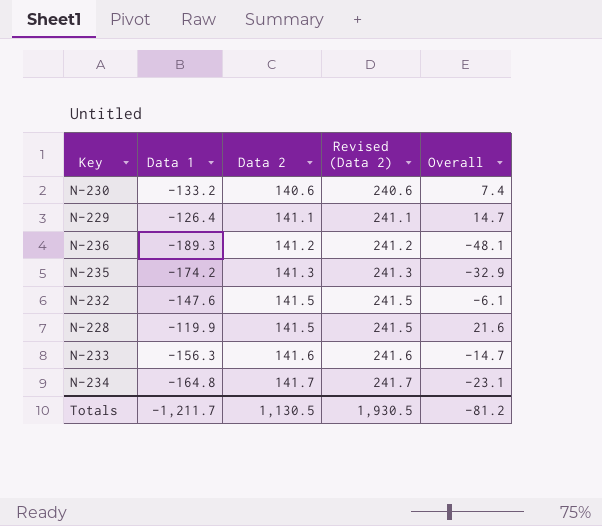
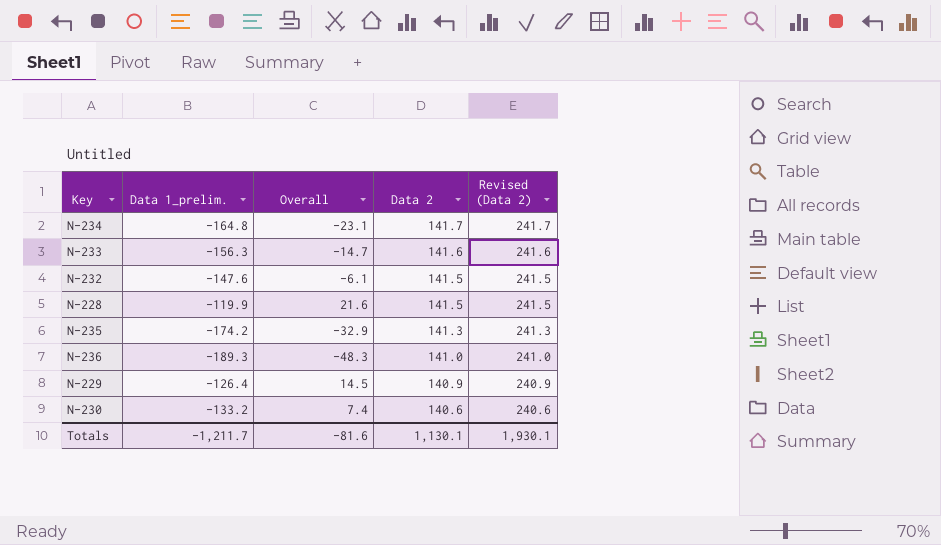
row order: Data 2 ascending -> Data 2 descending
column name: Data 1 -> Data 1_prelim.
column Overall | position: 5 -> 3
N-236 | Overall: -48.1 -> -48.3
N-236 | Data 2: 141.2 -> 141.0
N-236 | Revised (Data 2): 241.2 -> 241.0
N-229 | Overall: 14.7 -> 14.5
N-229 | Data 2: 141.1 -> 140.9
N-229 | Revised (Data 2): 241.1 -> 240.9
Totals | Overall: -81.2 -> -81.6
Totals | Data 2: 1,130.5 -> 1,130.1
Totals | Revised (Data 2): 1,930.5 -> 1,930.1

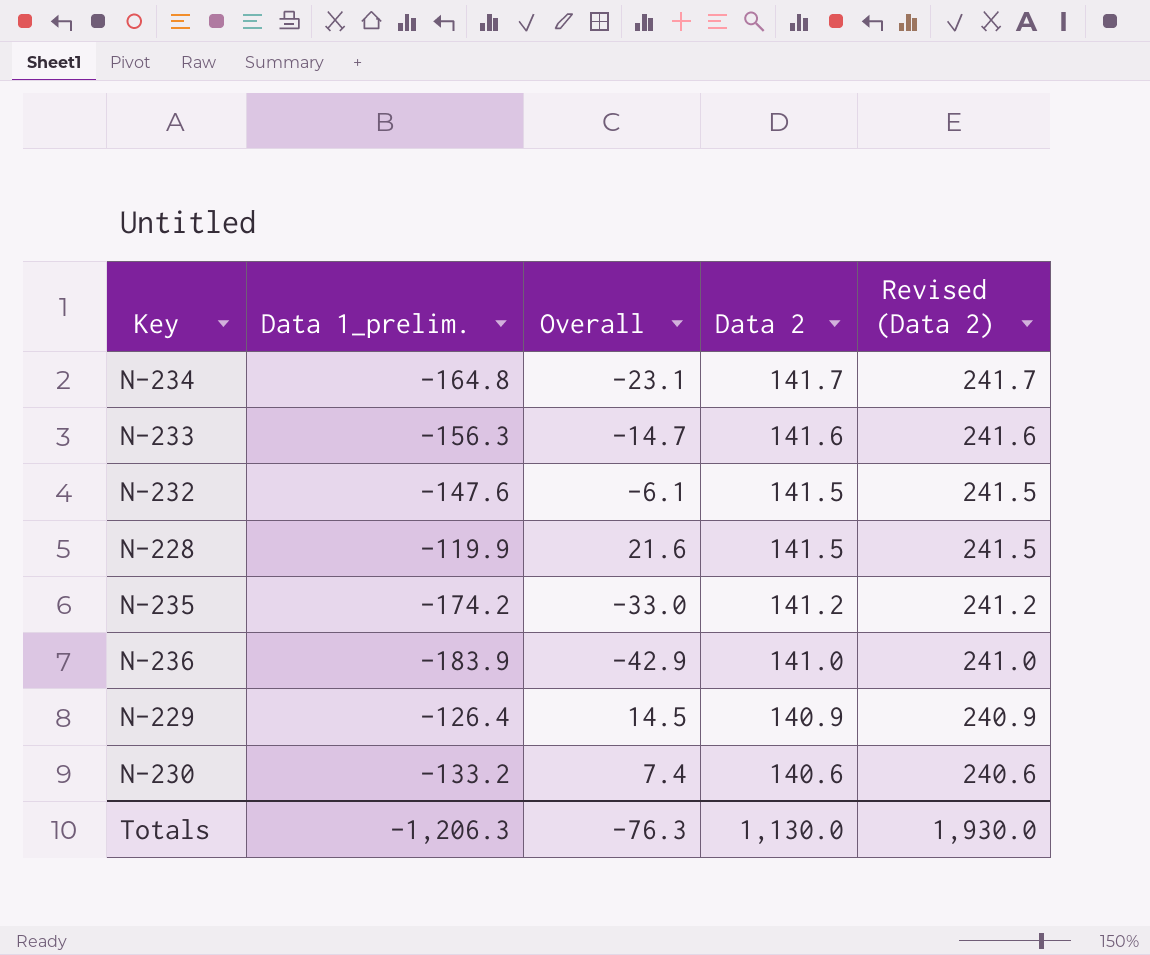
N-235 | Overall: -32.9 -> -33.0
N-235 | Data 2: 141.3 -> 141.2
N-235 | Revised (Data 2): 241.3 -> 241.2
N-236 | Data 1_prelim.: -189.3 -> -183.9
N-236 | Overall: -48.3 -> -42.9
Totals | Data 1_prelim.: -1,211.7 -> -1,206.3
Totals | Overall: -81.6 -> -76.3
Totals | Data 2: 1,130.1 -> 1,130.0
Totals | Revised (Data 2): 1,930.1 -> 1,930.0

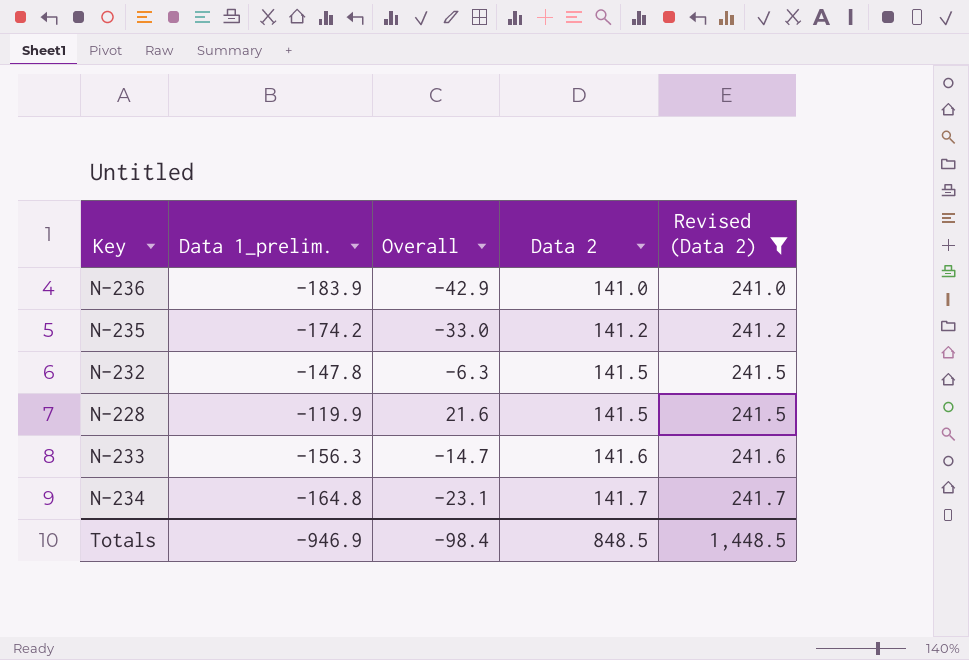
filter: none -> Revised (Data 2) >= 241.0
row order: Data 2 descending -> Data 2 ascending
N-232 | Data 1_prelim.: -147.6 -> -147.8
N-232 | Overall: -6.1 -> -6.3
Totals | Data 1_prelim.: -1,206.3 -> -946.9
Totals | Overall: -76.3 -> -98.4
Totals | Data 2: 1,130.0 -> 848.5
Totals | Revised (Data 2): 1,930.0 -> 1,448.5

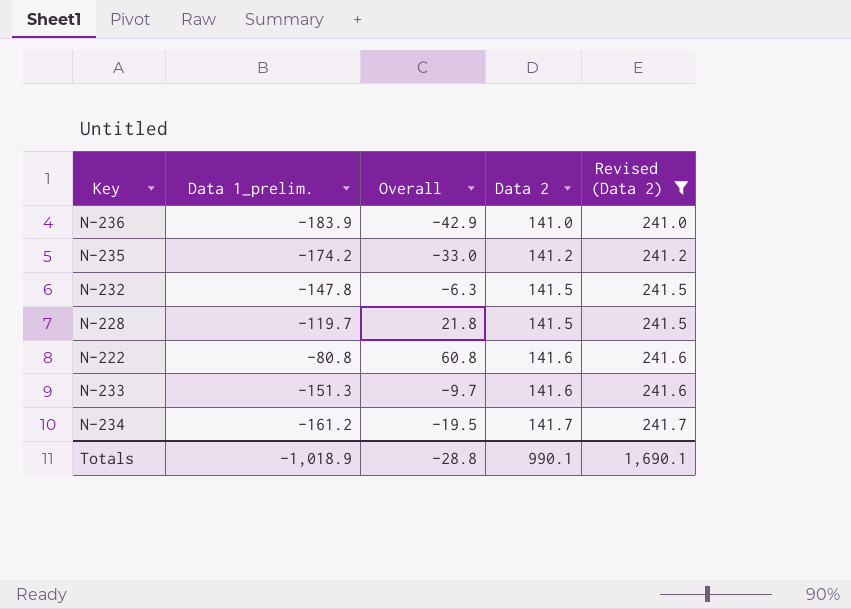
N-228 | Data 1_prelim.: -119.9 -> -119.7
N-228 | Overall: 21.6 -> 21.8
row N-222: none -> -80.8 | 60.8 | 141.6 | 241.6
N-233 | Data 1_prelim.: -156.3 -> -151.3
N-233 | Overall: -14.7 -> -9.7
N-234 | Data 1_prelim.: -164.8 -> -161.2
N-234 | Overall: -23.1 -> -19.5
Totals | Data 1_prelim.: -946.9 -> -1,018.9
Totals | Overall: -98.4 -> -28.8
Totals | Data 2: 848.5 -> 990.1
Totals | Revised (Data 2): 1,448.5 -> 1,690.1

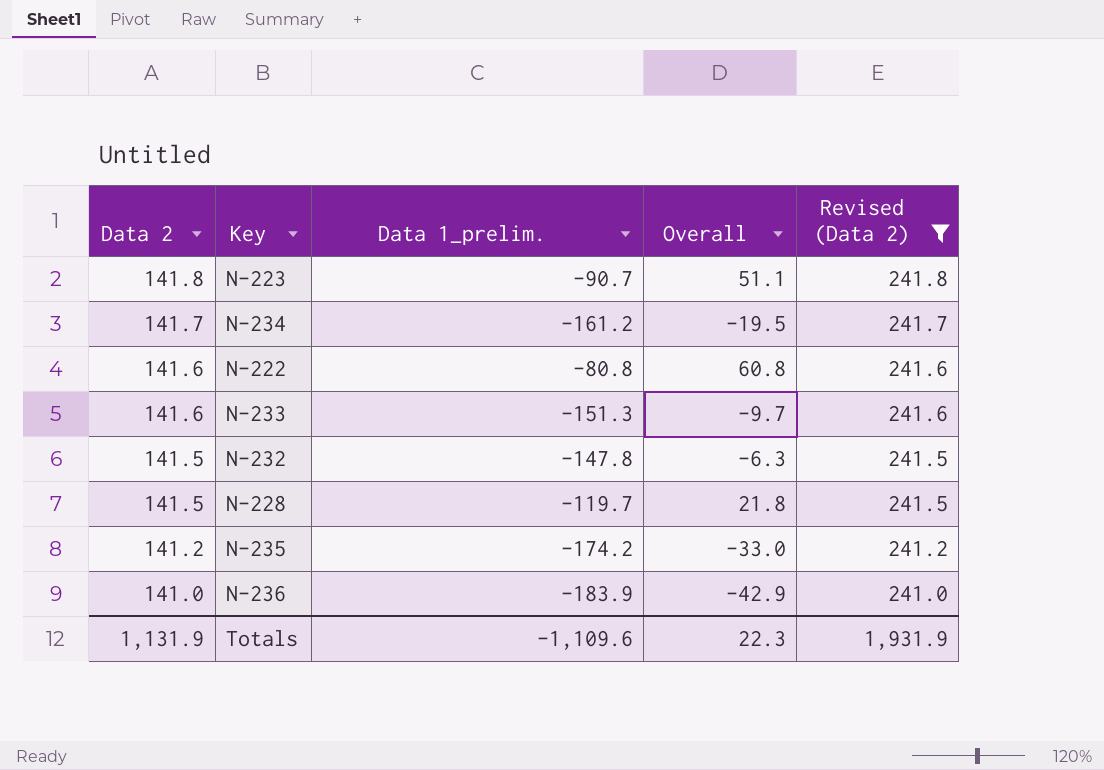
row order: Data 2 ascending -> Data 2 descending
column Data 2 | position: 4 -> 1
row N-223: none -> 141.8 | -90.7 | 51.1 | 241.8
Totals | Data 2: 990.1 -> 1,131.9
Totals | Data 1_prelim.: -1,018.9 -> -1,109.6
Totals | Overall: -28.8 -> 22.3
Totals | Revised (Data 2): 1,690.1 -> 1,931.9

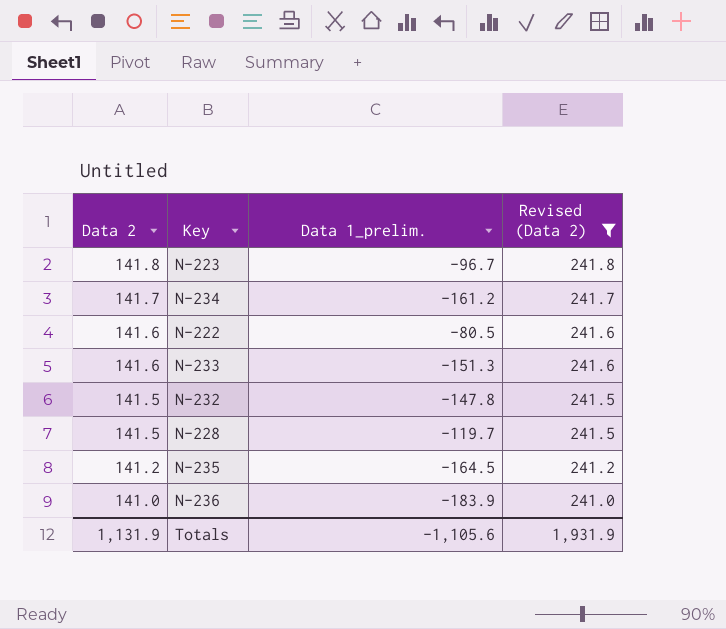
column Overall | formula: [Data 2] + [Data 1_prelim.] -> none
N-223 | Data 1_prelim.: -90.7 -> -96.7
N-222 | Data 1_prelim.: -80.8 -> -80.5
N-235 | Data 1_prelim.: -174.2 -> -164.5
Totals | Data 1_prelim.: -1,109.6 -> -1,105.6

